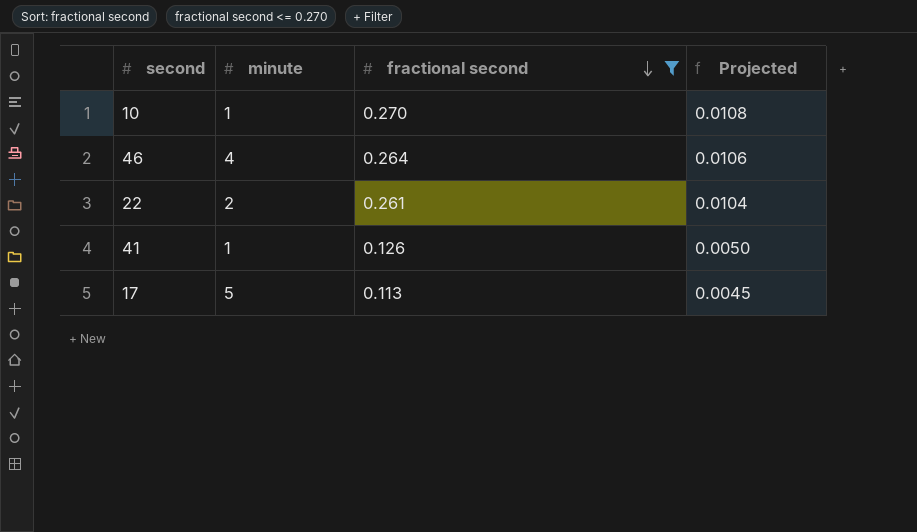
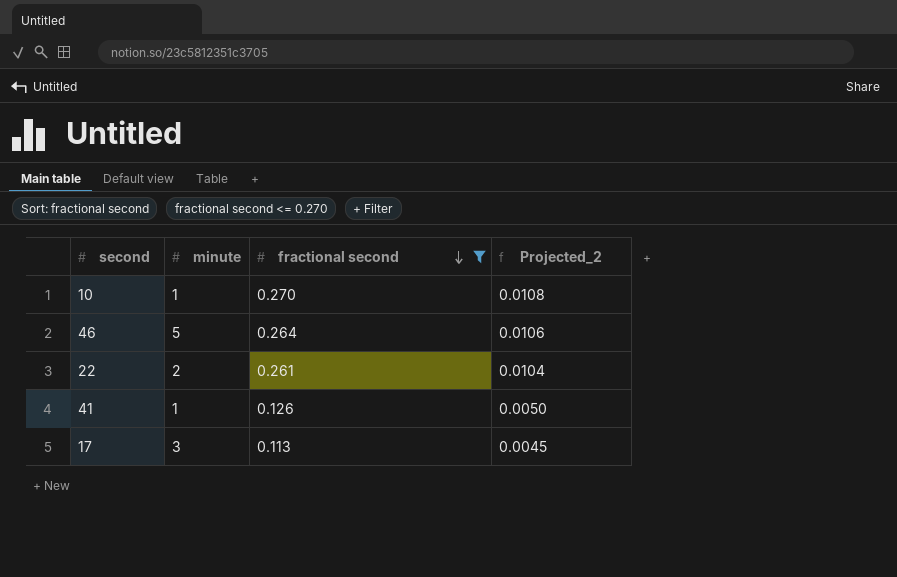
column name: Projected -> Projected_2
46 | minute: 4 -> 5
17 | minute: 5 -> 3

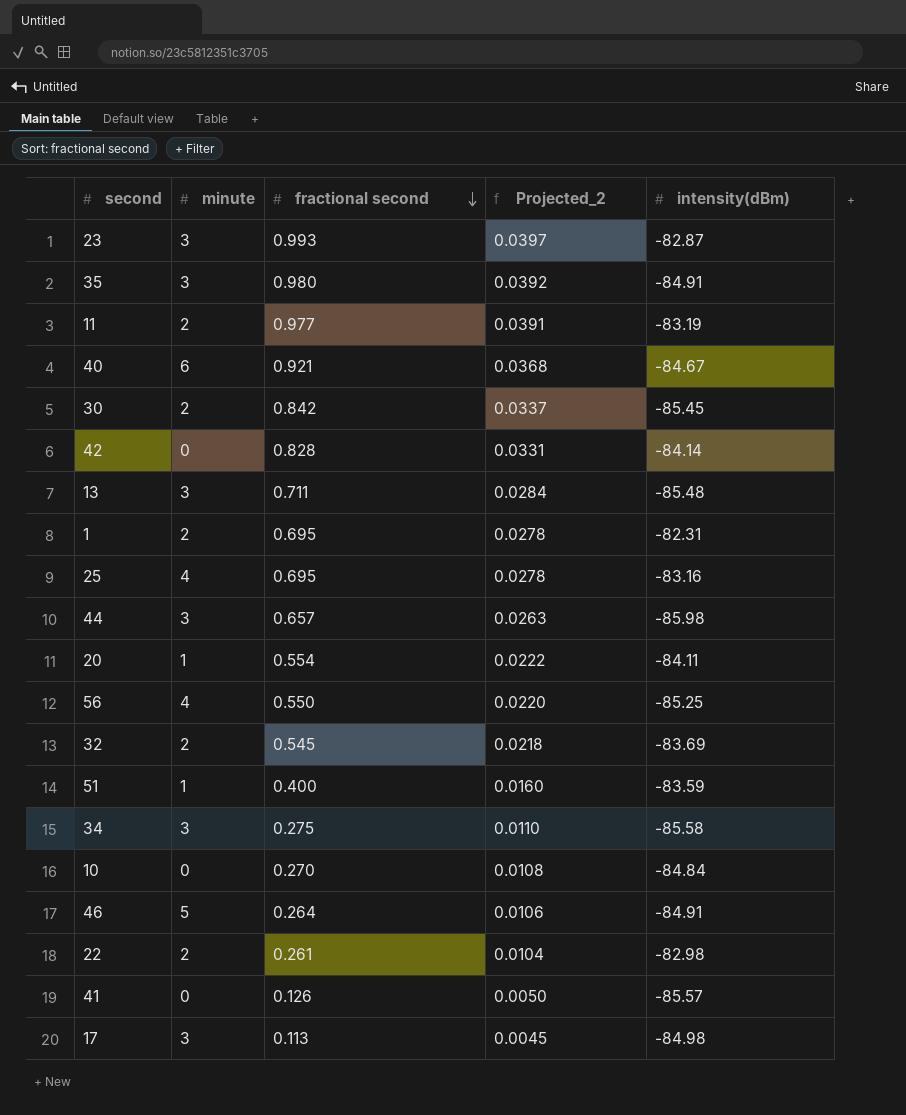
filter: fractional second <= 0.270 -> none
column intensity(dBm) | position: none -> 5
10 | minute: 1 -> 0
41 | minute: 1 -> 0

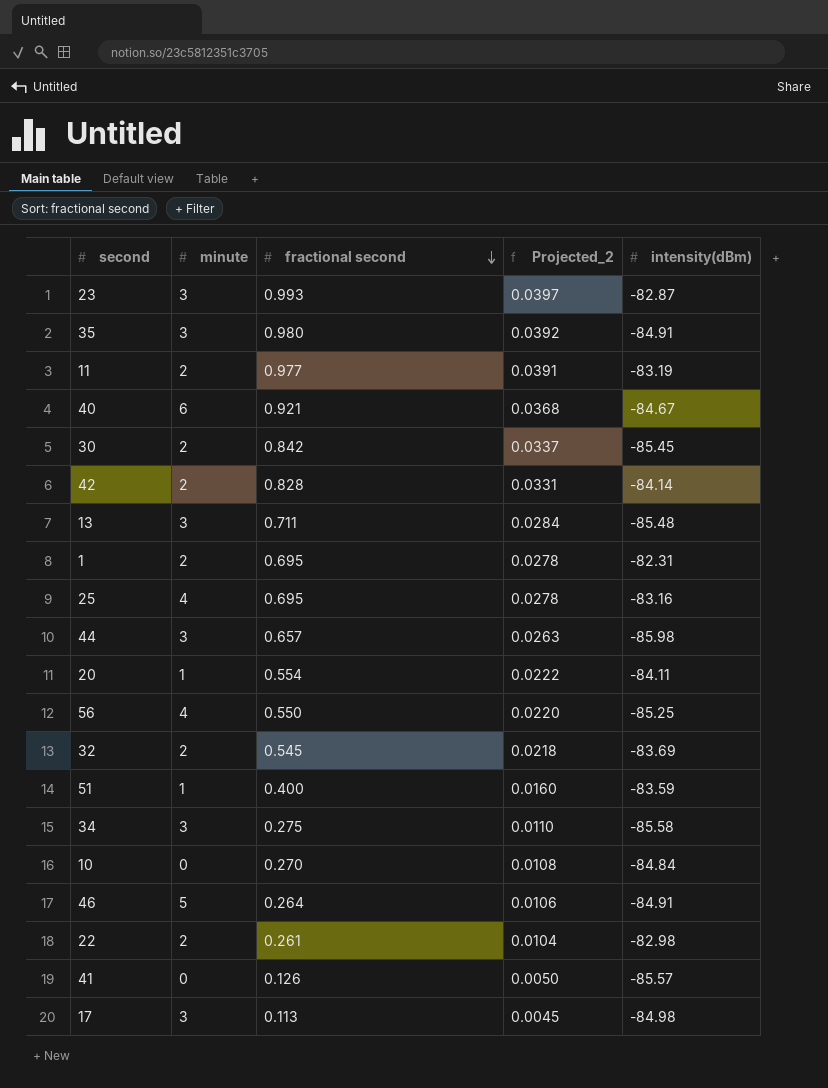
42 | minute: 0 -> 2

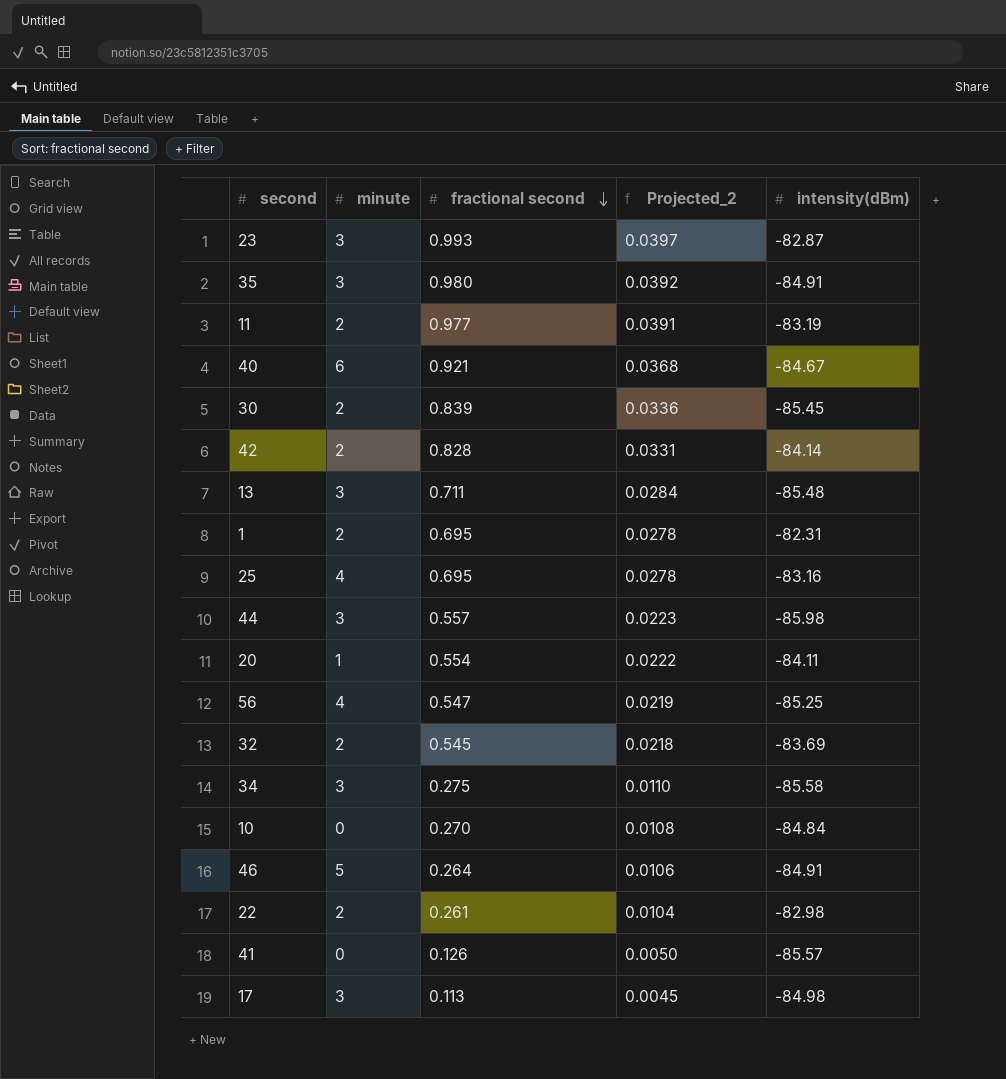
row 51: 1 | 0.400 | 0.0160 | -83.59 -> none
30 | fractional second: 0.842 -> 0.839
30 | Projected_2: 0.0337 -> 0.0336
44 | fractional second: 0.657 -> 0.557
44 | Projected_2: 0.0263 -> 0.0223
56 | fractional second: 0.550 -> 0.547
56 | Projected_2: 0.0220 -> 0.0219

